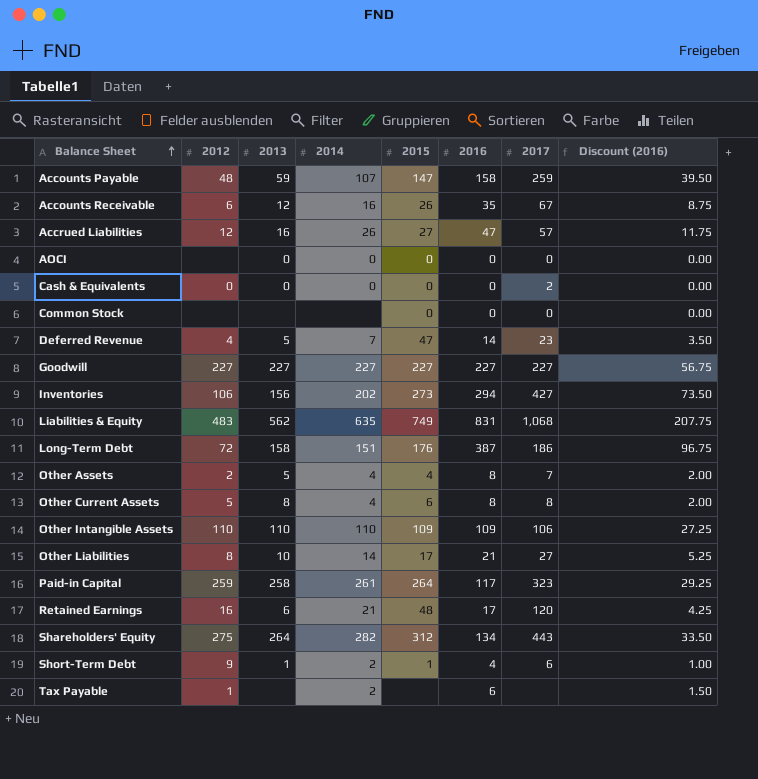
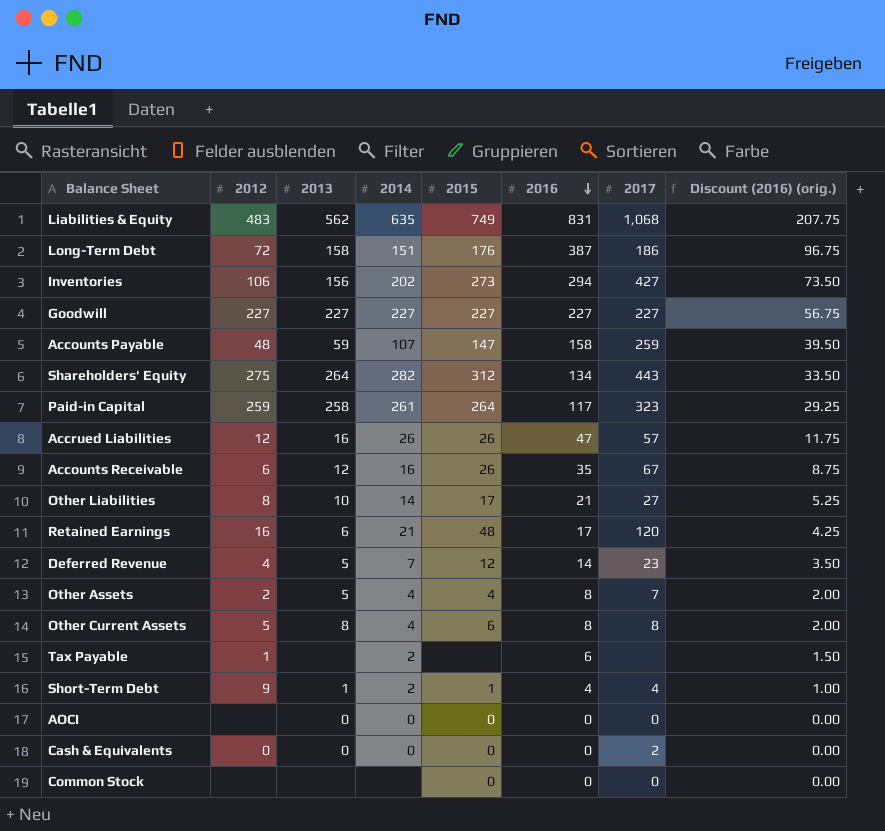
row order: Balance Sheet ascending -> 2016 descending
column name: Discount (2016) -> Discount (2016) (orig.)
row Other Intangible Assets: 110 | 110 | 110 | 109 | 109 | 106 | 27.25 -> none
Accrued Liabilities | 2015: 27 -> 26
Deferred Revenue | 2015: 47 -> 12
Short-Term Debt | 2017: 6 -> 4

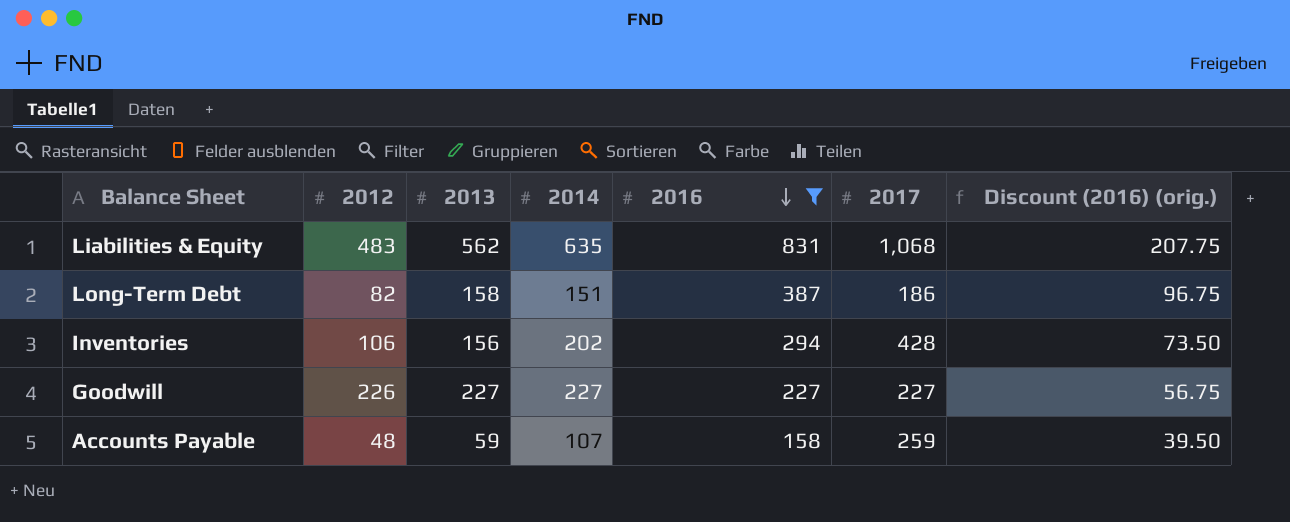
filter: none -> 2016 >= 158
column 2015 | position: 5 -> none
Long-Term Debt | 2012: 72 -> 82
Inventories | 2017: 427 -> 428
Goodwill | 2012: 227 -> 226

